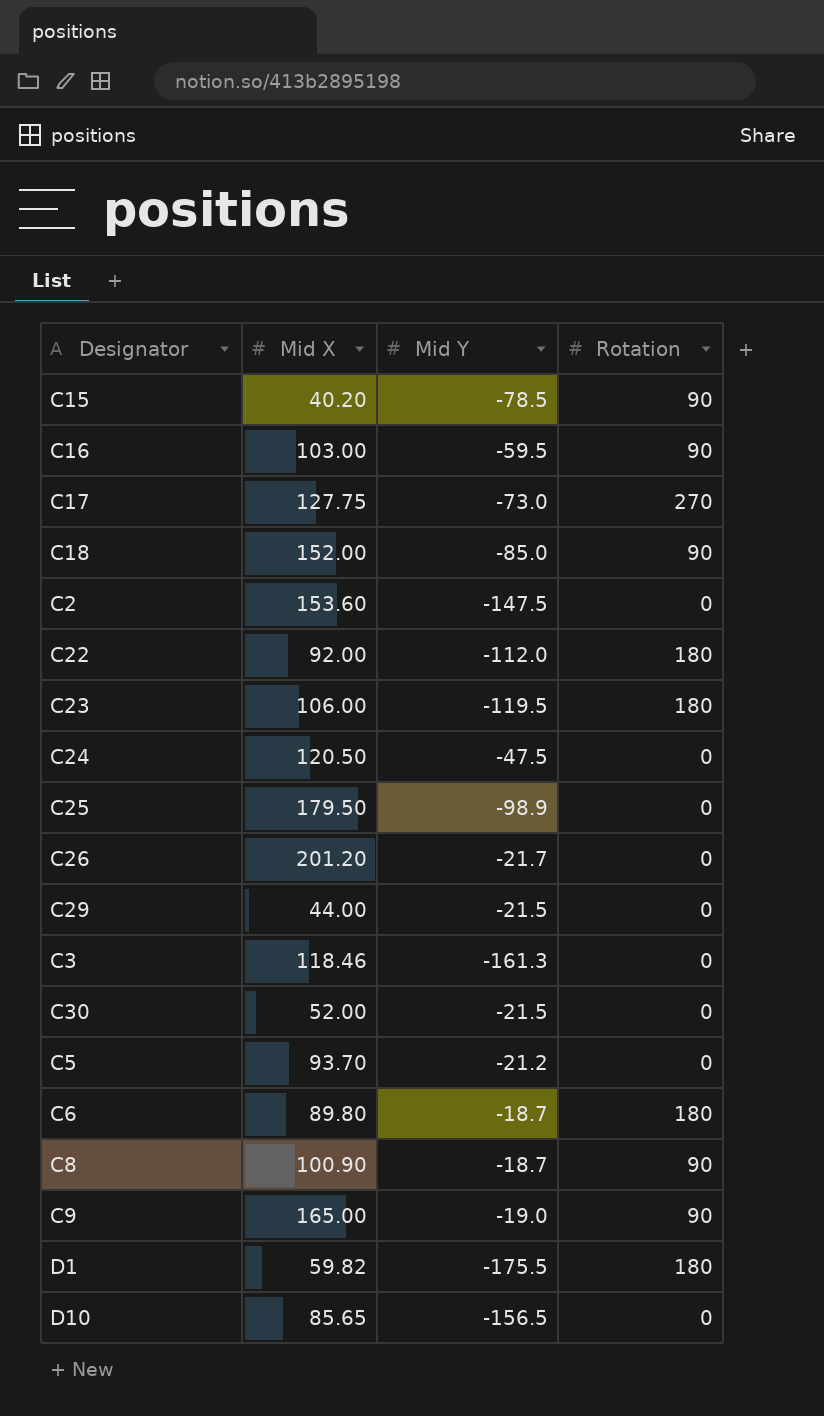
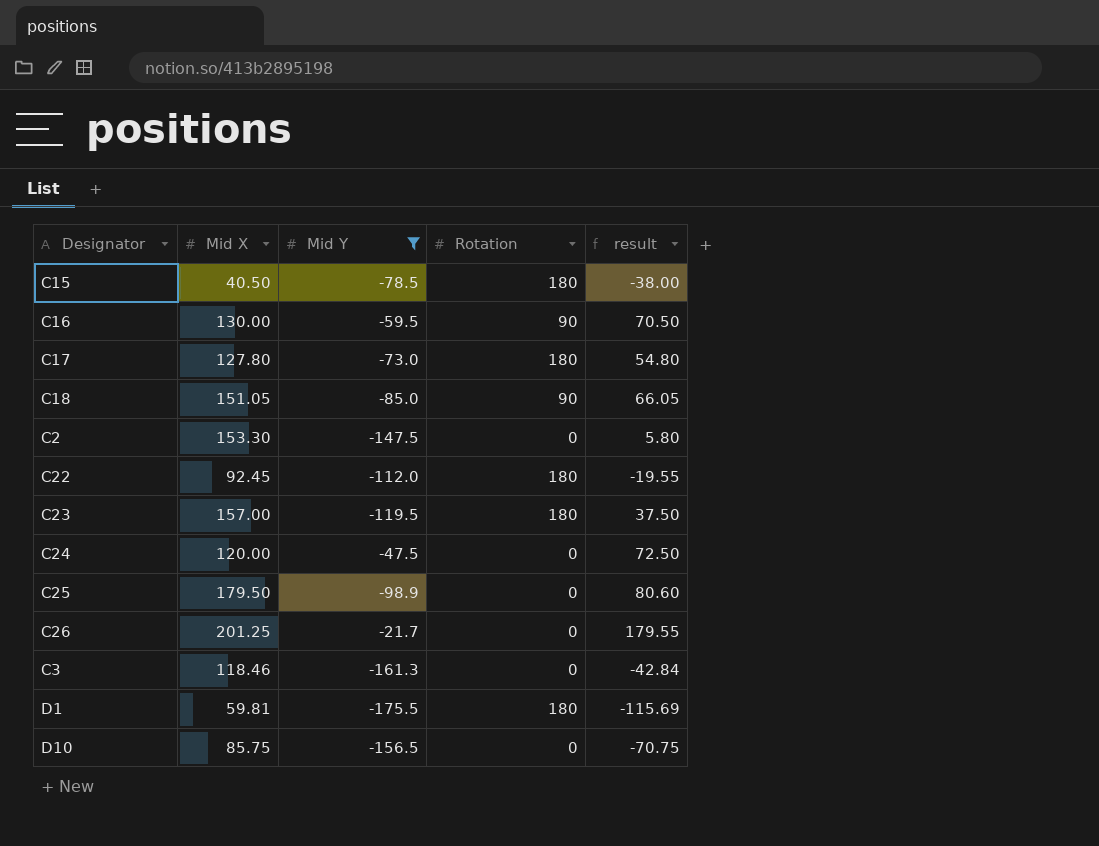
filter: none -> Mid Y <= -21.7
column result | formula: none -> [Mid X] + [Mid Y]
C15 | Mid X: 40.20 -> 40.50
C15 | Rotation: 90 -> 180
C16 | Mid X: 103.00 -> 130.00
C17 | Mid X: 127.75 -> 127.80
C17 | Rotation: 270 -> 180
C18 | Mid X: 152.00 -> 151.05
C2 | Mid X: 153.60 -> 153.30
C22 | Mid X: 92.00 -> 92.45
C23 | Mid X: 106.00 -> 157.00
C24 | Mid X: 120.50 -> 120.00
C26 | Mid X: 201.20 -> 201.25
D1 | Mid X: 59.82 -> 59.81
D10 | Mid X: 85.65 -> 85.75

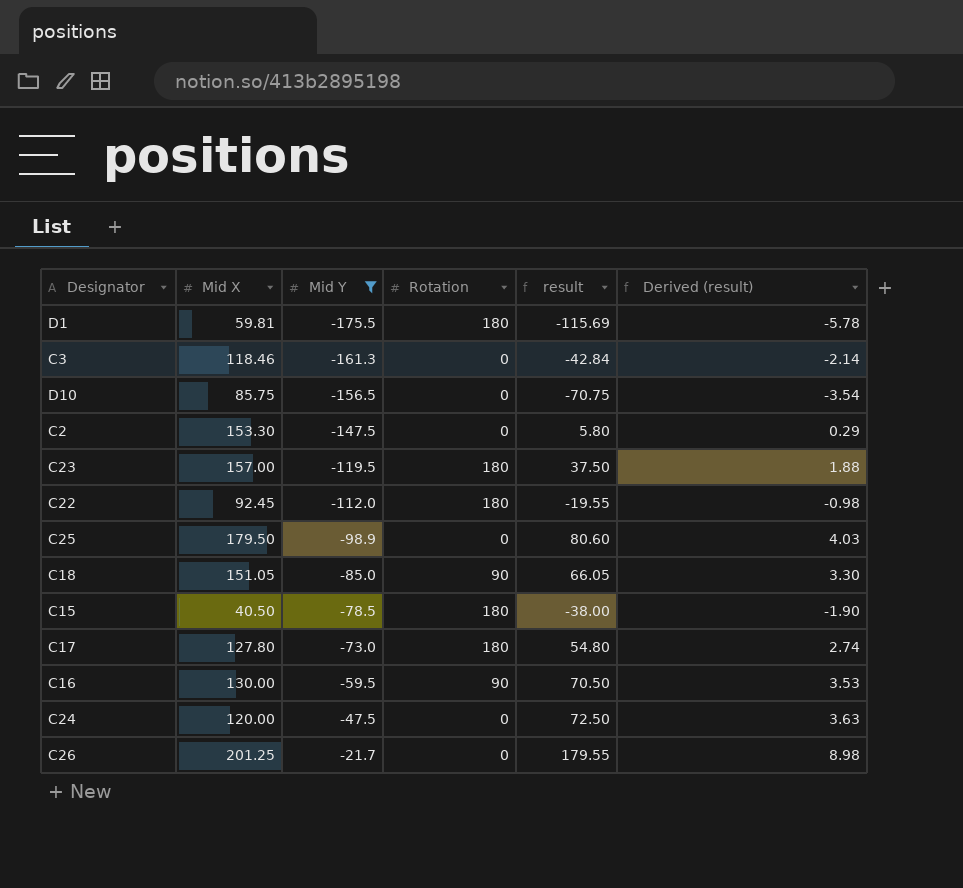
row order: none -> Mid Y ascending
column Derived (result) | formula: none -> [result] * 0.05

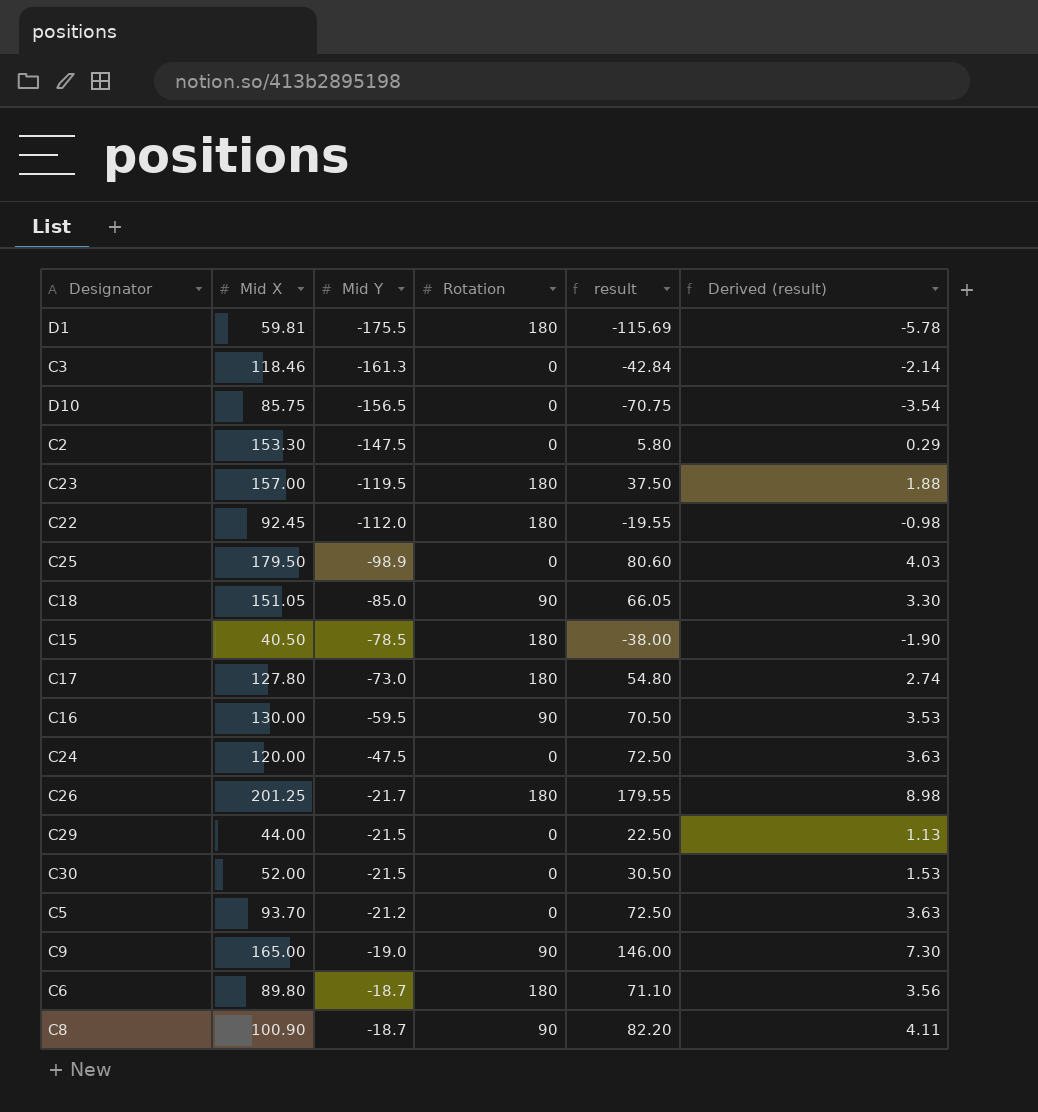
filter: Mid Y <= -21.7 -> none
C26 | Rotation: 0 -> 180

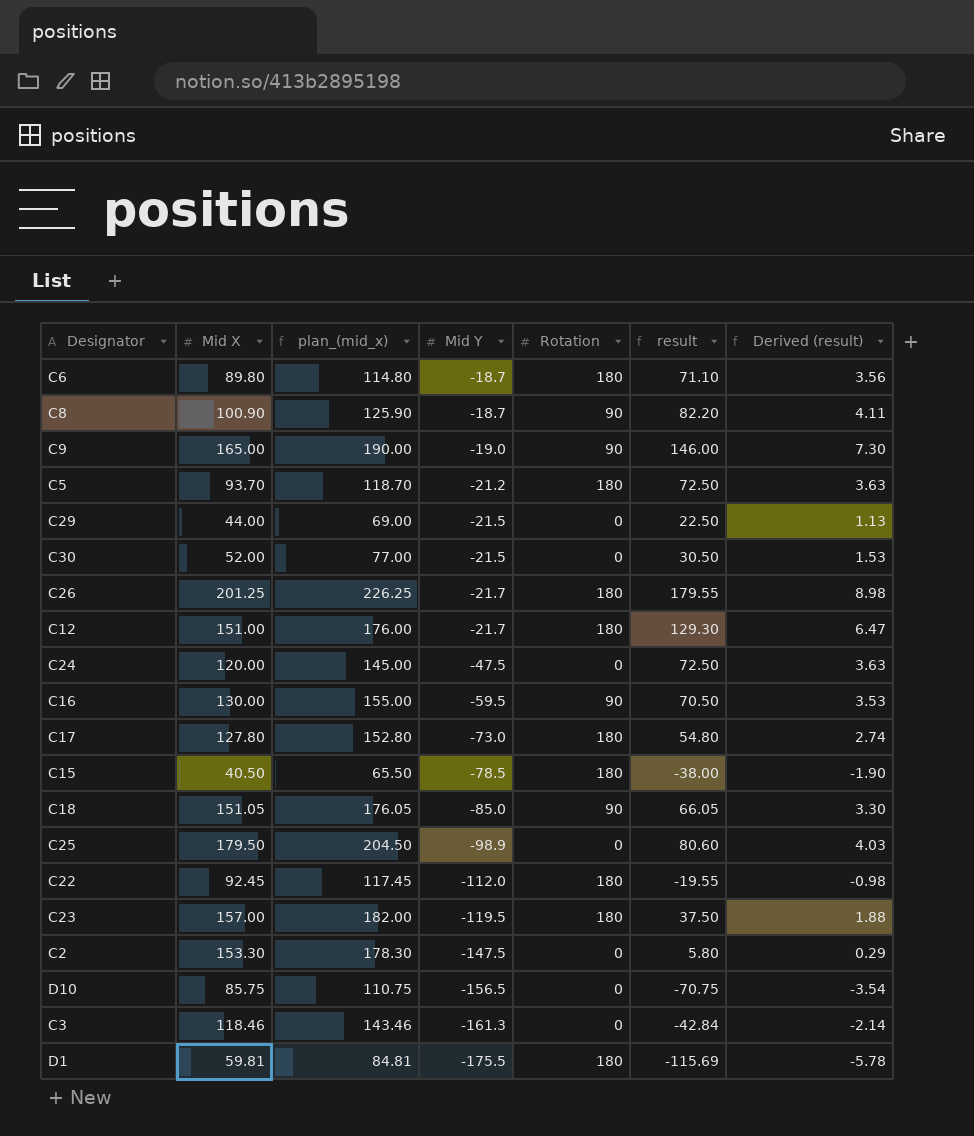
row order: Mid Y ascending -> Mid Y descending
column plan_(mid_x) | formula: none -> [Mid X] + 25
C5 | Rotation: 0 -> 180
row C12: none -> 151.00 | 176.00 | -21.7 | 180 | 129.30 | 6.47

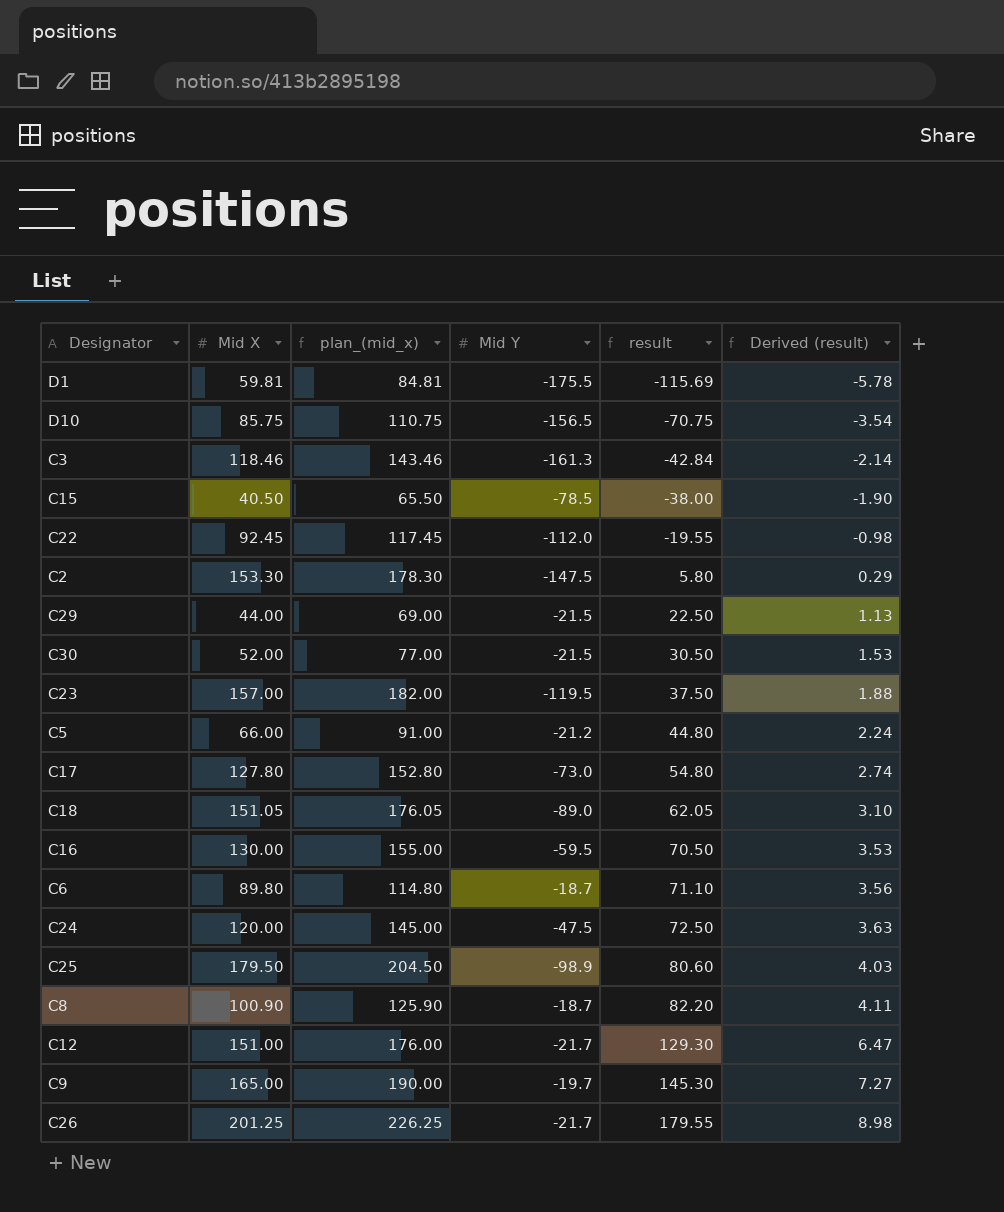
row order: Mid Y descending -> result ascending
column Rotation | position: 5 -> none
C5 | Mid X: 93.70 -> 66.00
C5 | plan_(mid_x): 118.70 -> 91.00
C5 | result: 72.50 -> 44.80
C5 | Derived (result): 3.63 -> 2.24
C18 | Mid Y: -85.0 -> -89.0
C18 | result: 66.05 -> 62.05
C18 | Derived (result): 3.30 -> 3.10
C9 | Mid Y: -19.0 -> -19.7
C9 | result: 146.00 -> 145.30
C9 | Derived (result): 7.30 -> 7.27

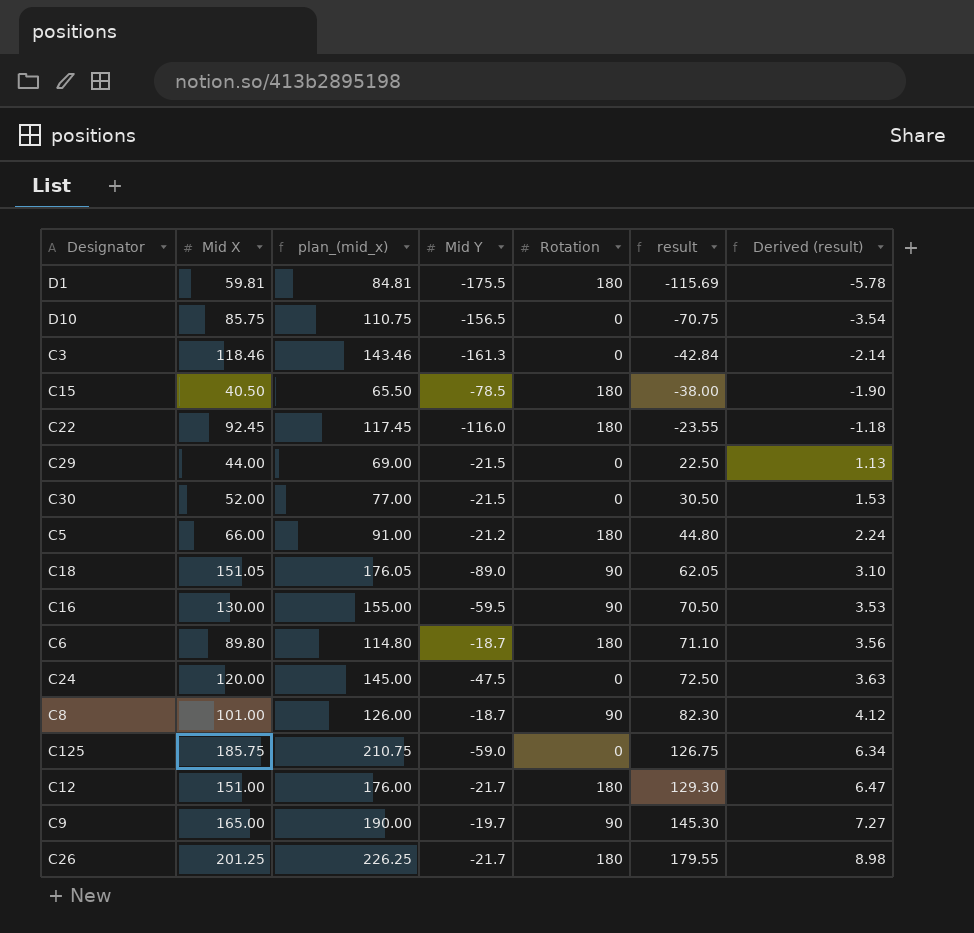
column Rotation | position: none -> 5
row C2: 153.30 | 178.30 | -147.5 | 5.80 | 0.29 -> none
row C23: 157.00 | 182.00 | -119.5 | 37.50 | 1.88 -> none
row C17: 127.80 | 152.80 | -73.0 | 54.80 | 2.74 -> none
row C25: 179.50 | 204.50 | -98.9 | 80.60 | 4.03 -> none
C22 | Mid Y: -112.0 -> -116.0
C22 | result: -19.55 -> -23.55
C22 | Derived (result): -0.98 -> -1.18
C8 | Mid X: 100.90 -> 101.00
C8 | plan_(mid_x): 125.90 -> 126.00
C8 | result: 82.20 -> 82.30
C8 | Derived (result): 4.11 -> 4.12
row C125: none -> 185.75 | 210.75 | -59.0 | 0 | 126.75 | 6.34

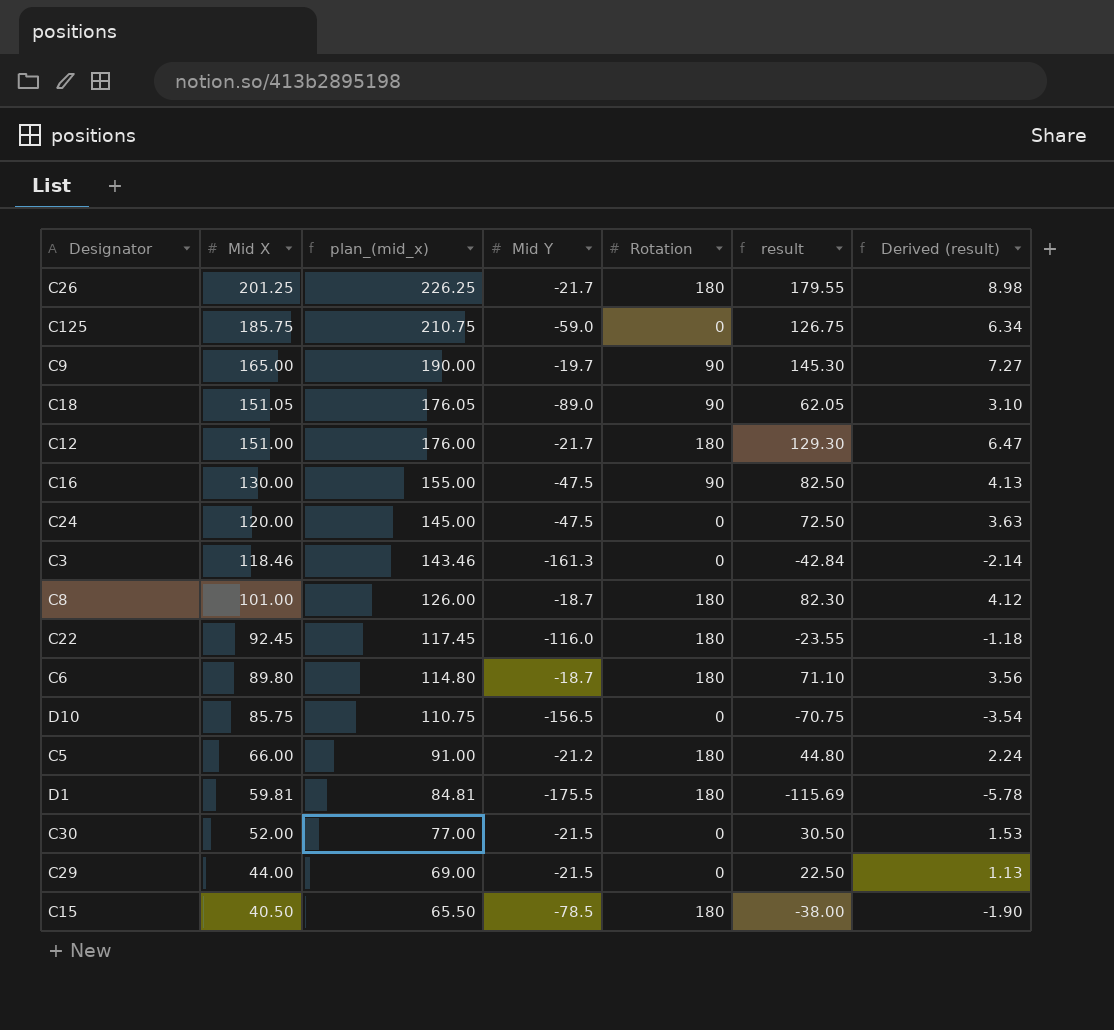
row order: result ascending -> Mid X descending
C16 | Mid Y: -59.5 -> -47.5
C16 | result: 70.50 -> 82.50
C16 | Derived (result): 3.53 -> 4.13
C8 | Rotation: 90 -> 180

